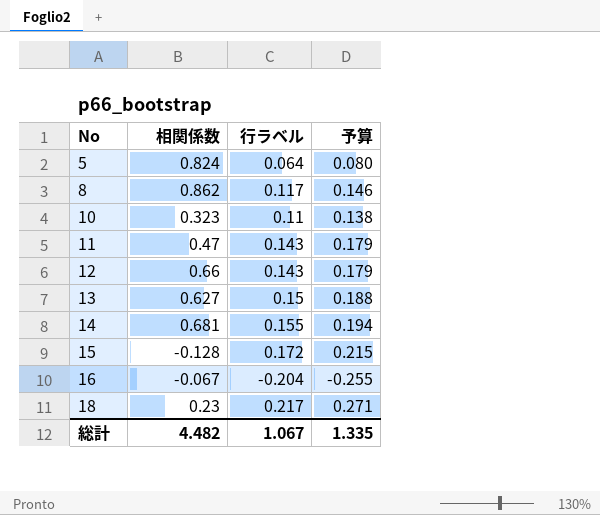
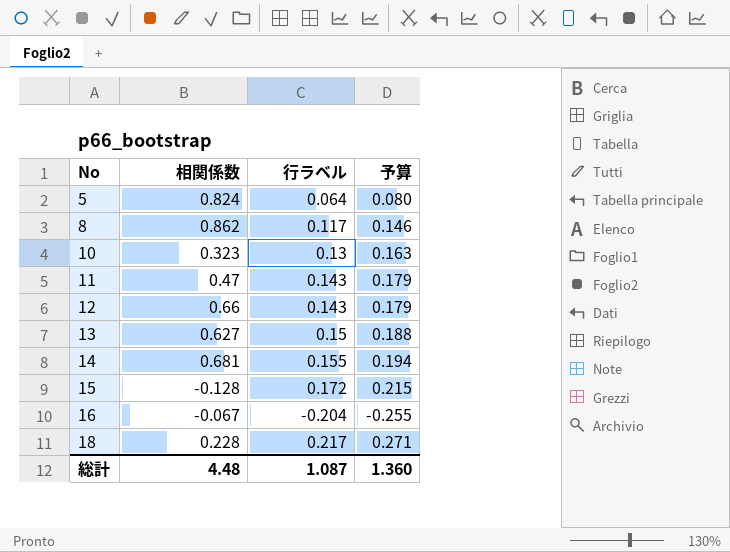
10 | 行ラベル: 0.11 -> 0.13
10 | 予算: 0.138 -> 0.163
18 | 相関係数: 0.23 -> 0.228
総計 | 相関係数: 4.482 -> 4.48
総計 | 行ラベル: 1.067 -> 1.087
総計 | 予算: 1.335 -> 1.360

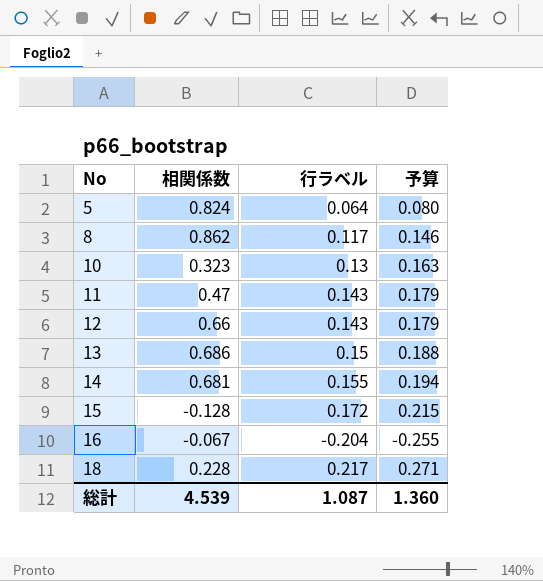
13 | 相関係数: 0.627 -> 0.686
総計 | 相関係数: 4.48 -> 4.539

